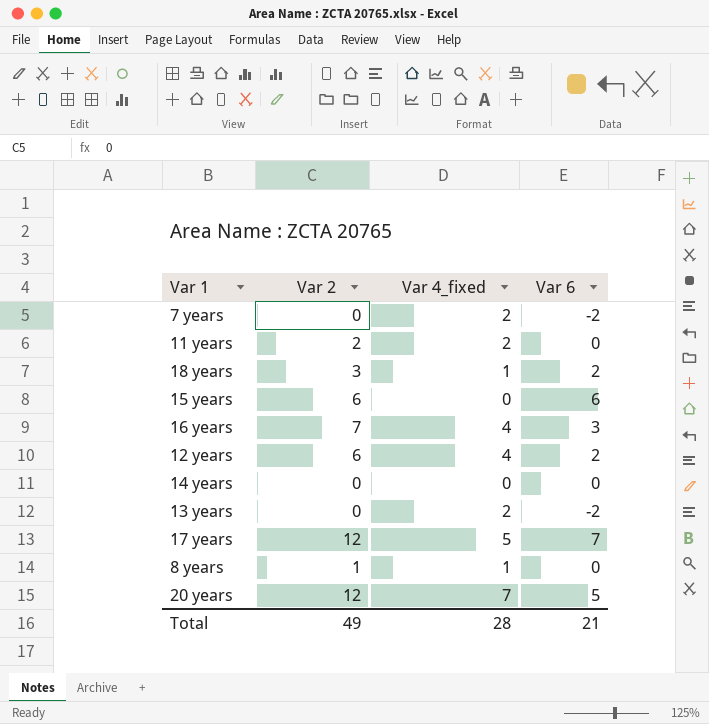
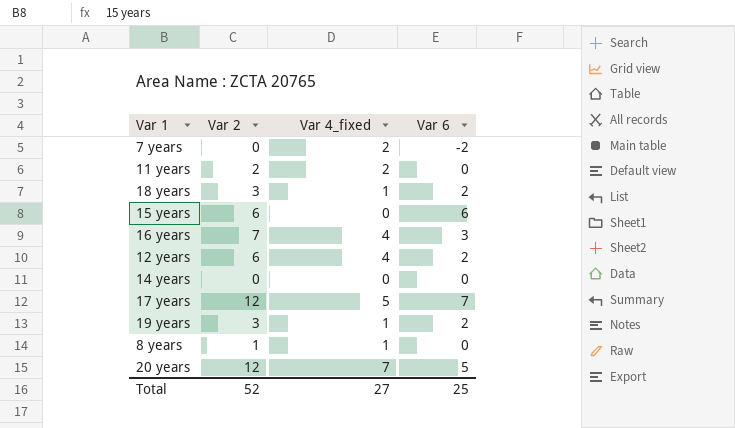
row 13 years: 0 | 2 | -2 -> none
row 19 years: none -> 3 | 1 | 2
Total | Var 2: 49 -> 52
Total | Var 4_fixed: 28 -> 27
Total | Var 6: 21 -> 25

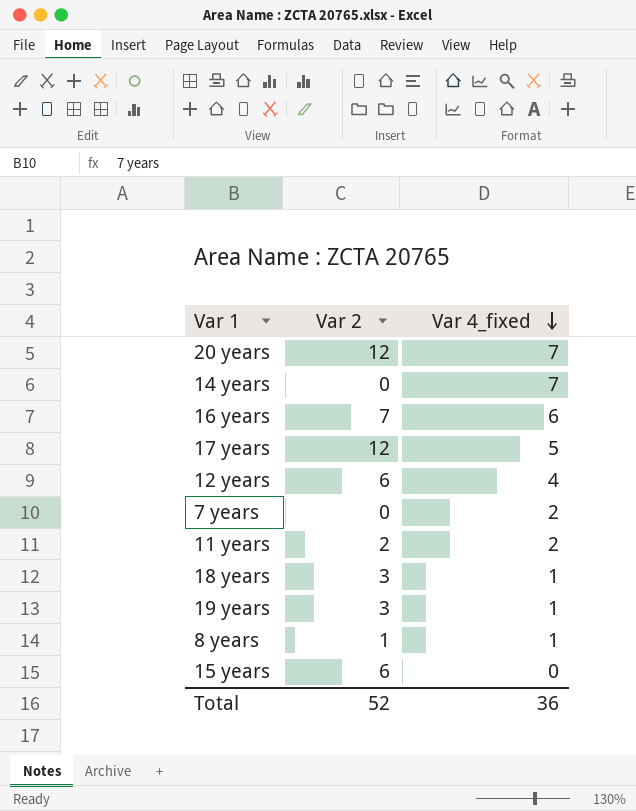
row order: none -> Var 4_fixed descending
column Var 6 | formula: [Var 2] - [Var 4_fixed] -> none
14 years | Var 4_fixed: 0 -> 7
16 years | Var 4_fixed: 4 -> 6
Total | Var 4_fixed: 27 -> 36

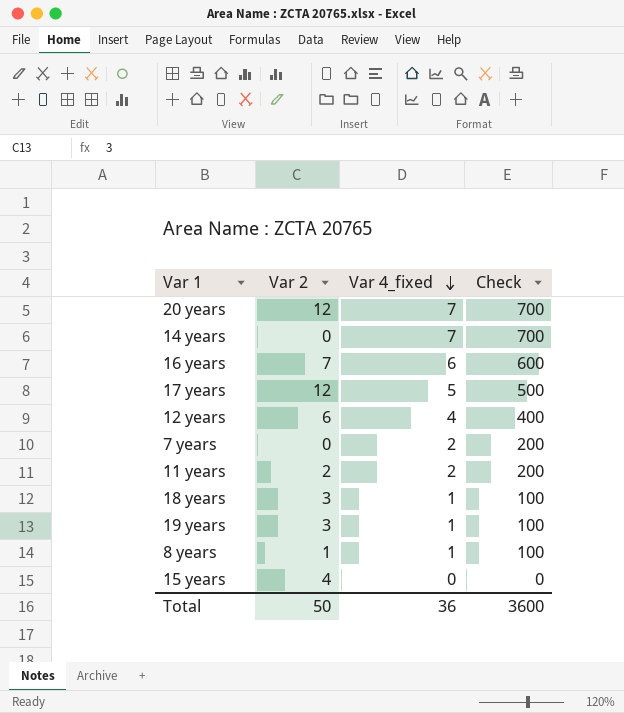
column Check | formula: none -> [Var 4_fixed] * 100
15 years | Var 2: 6 -> 4
Total | Var 2: 52 -> 50

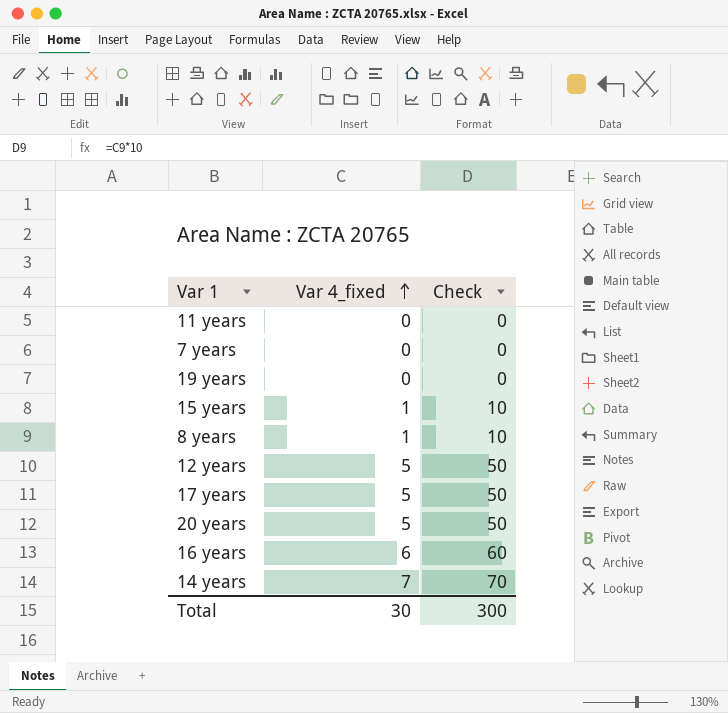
row order: Var 4_fixed descending -> Var 4_fixed ascending
column Var 2 | position: 2 -> none
column Check | formula: [Var 4_fixed] * 100 -> [Var 4_fixed] * 10
row 18 years: 3 | 1 | 100 -> none
11 years | Var 4_fixed: 2 -> 0
7 years | Var 4_fixed: 2 -> 0
19 years | Var 4_fixed: 1 -> 0
15 years | Var 4_fixed: 0 -> 1
12 years | Var 4_fixed: 4 -> 5
20 years | Var 4_fixed: 7 -> 5
Total | Var 4_fixed: 36 -> 30
Total | Check: 3600 -> 300

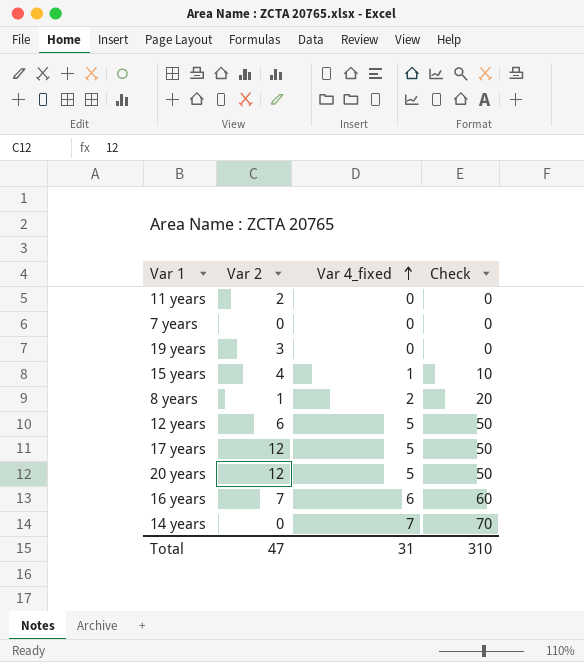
column Var 2 | position: none -> 2
8 years | Var 4_fixed: 1 -> 2
8 years | Check: 10 -> 20
Total | Var 4_fixed: 30 -> 31
Total | Check: 300 -> 310

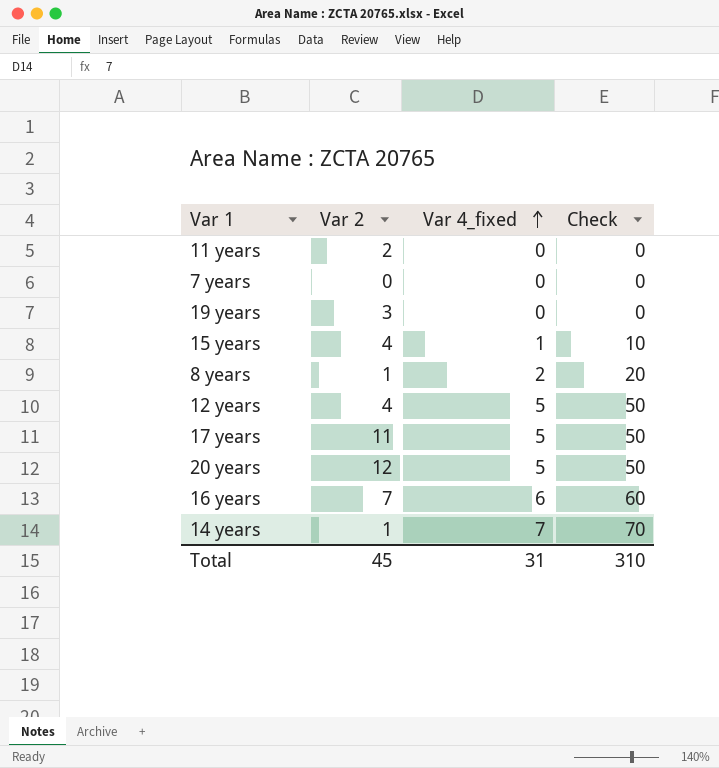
12 years | Var 2: 6 -> 4
17 years | Var 2: 12 -> 11
14 years | Var 2: 0 -> 1
Total | Var 2: 47 -> 45

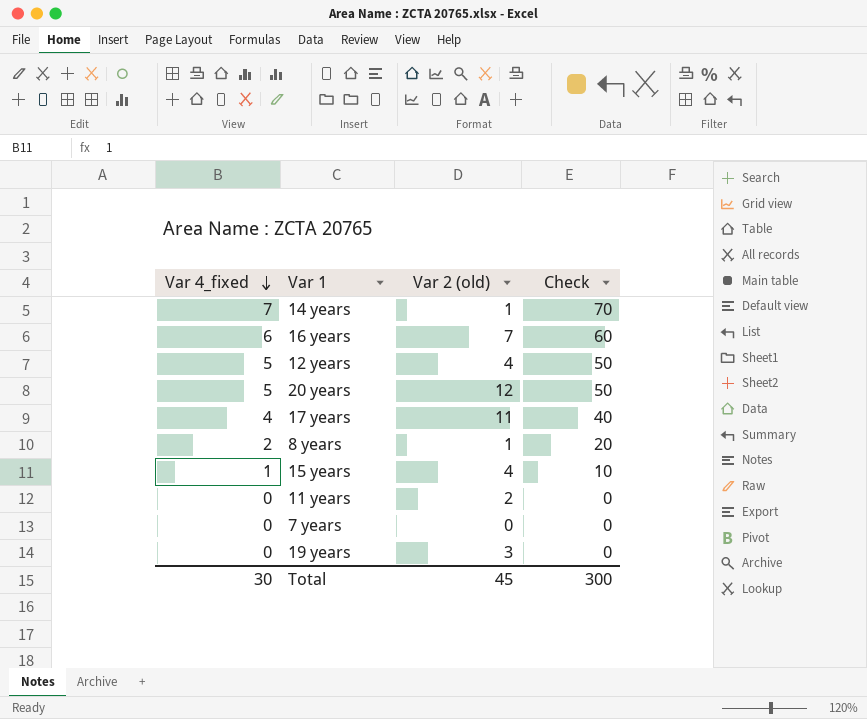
row order: Var 4_fixed ascending -> Var 4_fixed descending
column Var 4_fixed | position: 3 -> 1
column name: Var 2 -> Var 2 (old)
17 years | Var 4_fixed: 5 -> 4
17 years | Check: 50 -> 40
Total | Var 4_fixed: 31 -> 30
Total | Check: 310 -> 300

